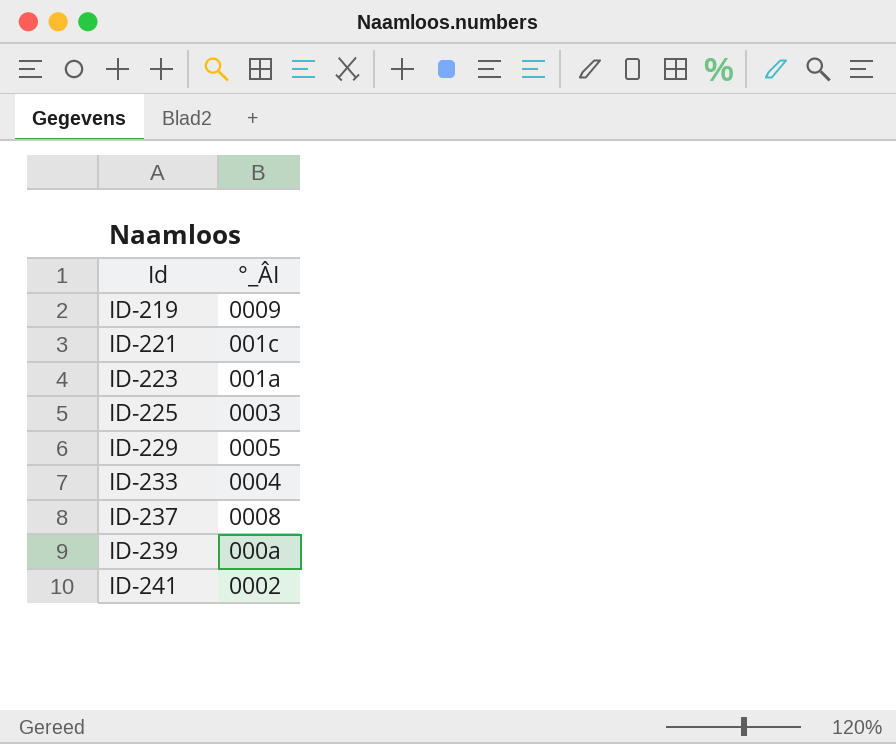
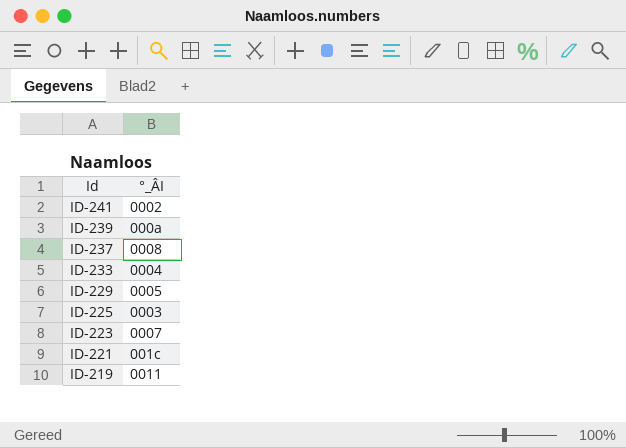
row order: Id ascending -> Id descending
ID-223 | °_ÂI: 001a -> 0007
ID-219 | °_ÂI: 0009 -> 0011

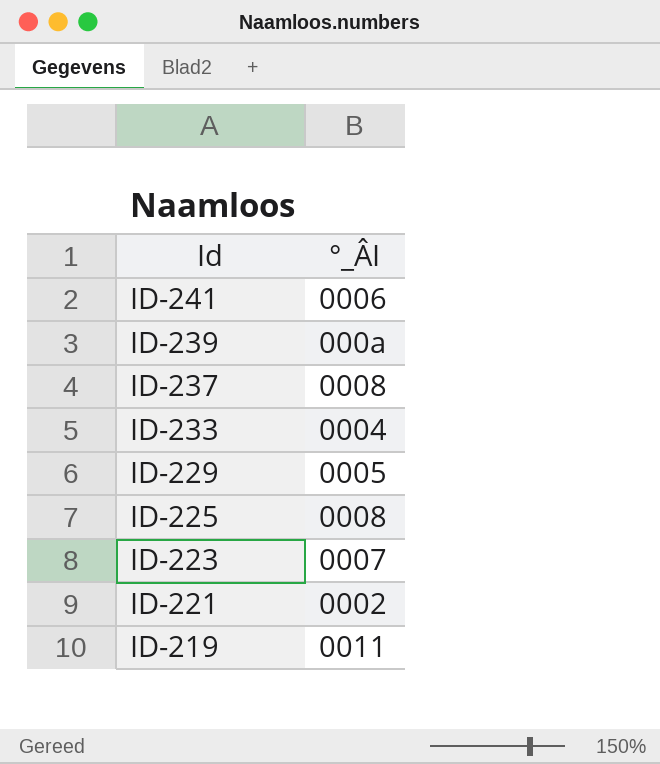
ID-241 | °_ÂI: 0002 -> 0006
ID-225 | °_ÂI: 0003 -> 0008
ID-221 | °_ÂI: 001c -> 0002

